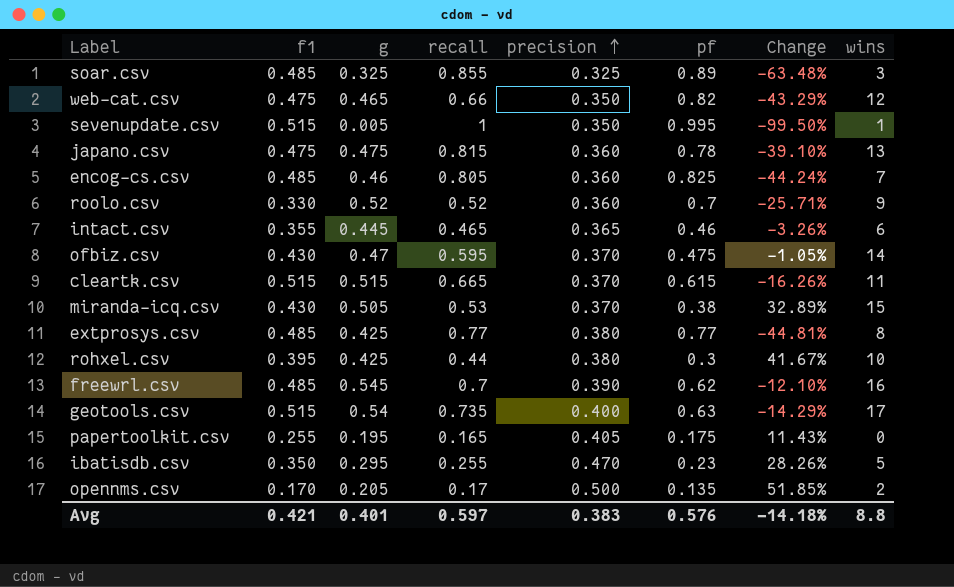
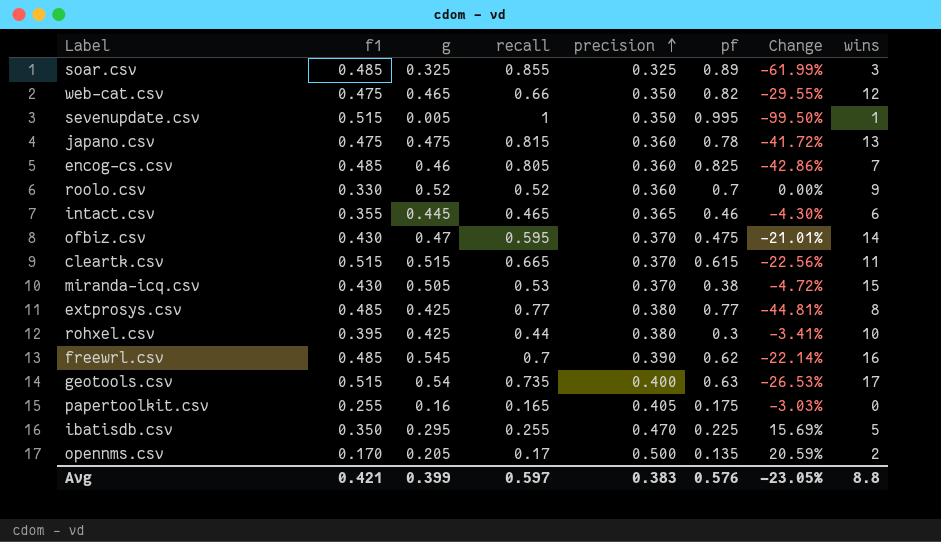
column Change | formula: ([g] - [pf]) / [pf] -> ([g] - [recall]) / [recall]
papertoolkit.csv | g: 0.195 -> 0.16
ibatisdb.csv | pf: 0.23 -> 0.225
Avg | g: 0.401 -> 0.399
Avg | Change: -14.18% -> -23.05%

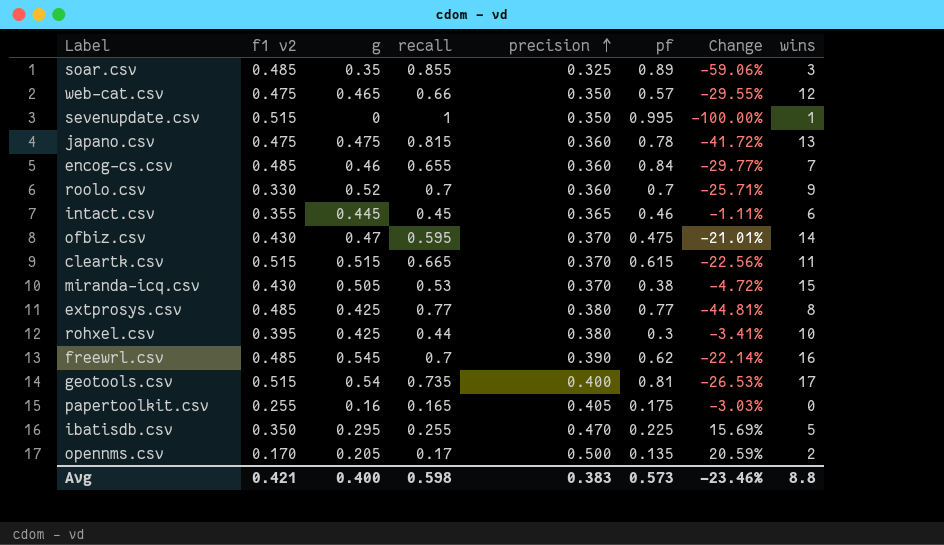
column name: f1 -> f1 v2
soar.csv | g: 0.325 -> 0.35
soar.csv | Change: -61.99% -> -59.06%
web-cat.csv | pf: 0.82 -> 0.57
sevenupdate.csv | g: 0.005 -> 0
sevenupdate.csv | Change: -99.50% -> -100.00%
encog-cs.csv | recall: 0.805 -> 0.655
encog-cs.csv | pf: 0.825 -> 0.84
encog-cs.csv | Change: -42.86% -> -29.77%
roolo.csv | recall: 0.52 -> 0.7
roolo.csv | Change: 0.00% -> -25.71%
intact.csv | recall: 0.465 -> 0.45
intact.csv | Change: -4.30% -> -1.11%
geotools.csv | pf: 0.63 -> 0.81
Avg | g: 0.399 -> 0.400
Avg | recall: 0.597 -> 0.598
Avg | pf: 0.576 -> 0.573
Avg | Change: -23.05% -> -23.46%

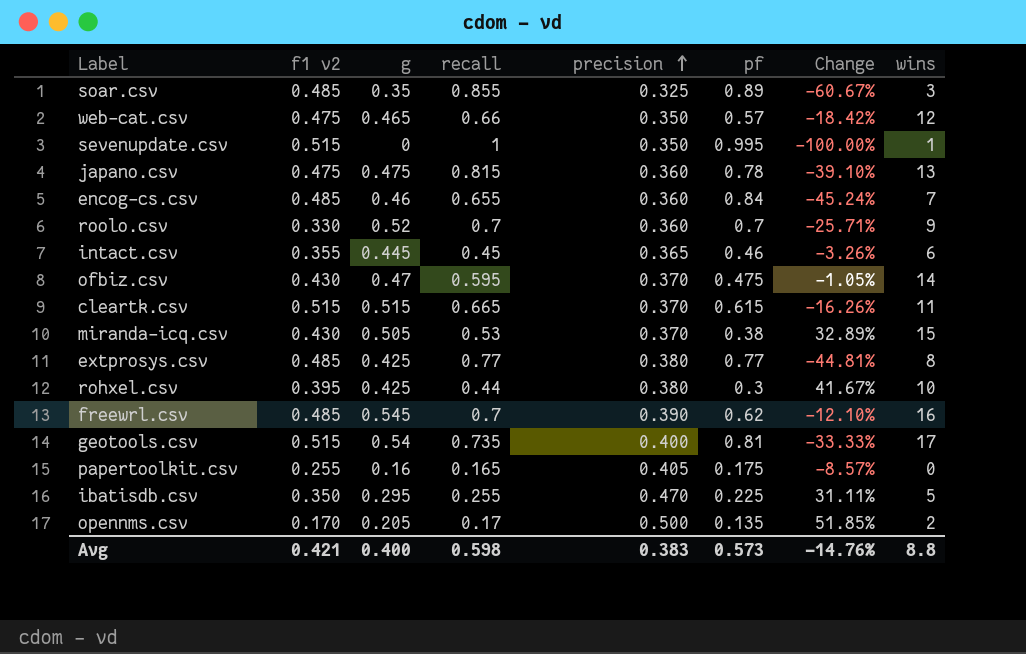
column Change | formula: ([g] - [recall]) / [recall] -> ([g] - [pf]) / [pf]
Avg | Change: -23.46% -> -14.76%

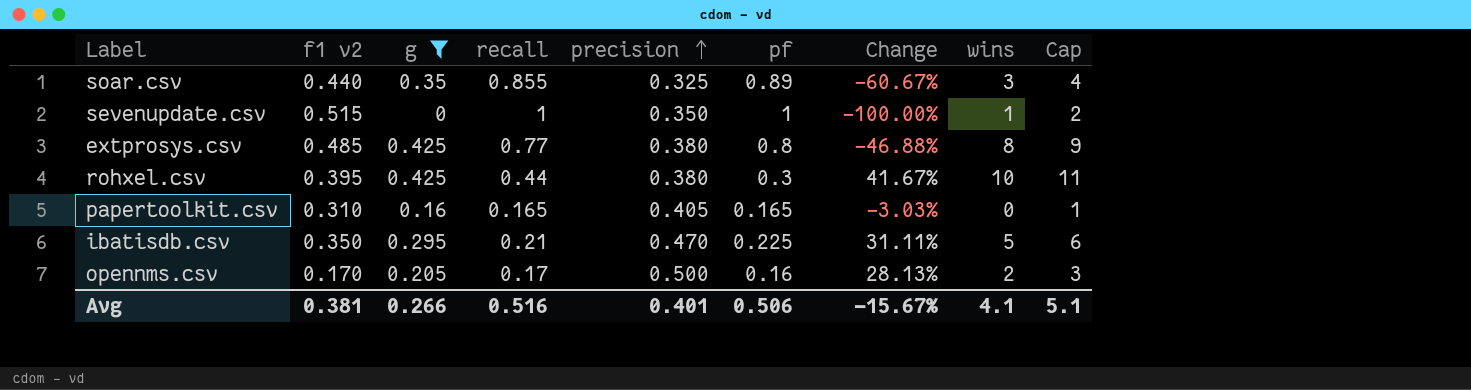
filter: none -> g <= 0.425
column Cap | formula: none -> [wins] + 1
soar.csv | f1 v2: 0.485 -> 0.440
sevenupdate.csv | pf: 0.995 -> 1
extprosys.csv | pf: 0.77 -> 0.8
extprosys.csv | Change: -44.81% -> -46.88%
papertoolkit.csv | f1 v2: 0.255 -> 0.310
papertoolkit.csv | pf: 0.175 -> 0.165
papertoolkit.csv | Change: -8.57% -> -3.03%
ibatisdb.csv | recall: 0.255 -> 0.21
opennms.csv | pf: 0.135 -> 0.16
opennms.csv | Change: 51.85% -> 28.13%
Avg | f1 v2: 0.421 -> 0.381
Avg | g: 0.400 -> 0.266
Avg | recall: 0.598 -> 0.516
Avg | precision: 0.383 -> 0.401
Avg | pf: 0.573 -> 0.506
Avg | Change: -14.76% -> -15.67%
Avg | wins: 8.8 -> 4.1

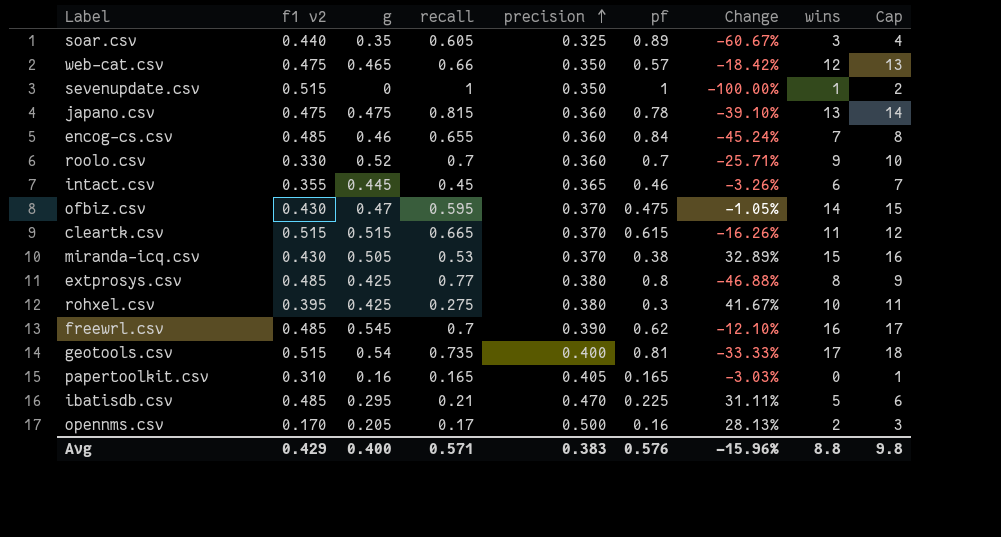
filter: g <= 0.425 -> none
soar.csv | recall: 0.855 -> 0.605
rohxel.csv | recall: 0.44 -> 0.275
ibatisdb.csv | f1 v2: 0.350 -> 0.485
Avg | f1 v2: 0.381 -> 0.429
Avg | g: 0.266 -> 0.400
Avg | recall: 0.516 -> 0.571
Avg | precision: 0.401 -> 0.383
Avg | pf: 0.506 -> 0.576
Avg | Change: -15.67% -> -15.96%
Avg | wins: 4.1 -> 8.8
Avg | Cap: 5.1 -> 9.8

